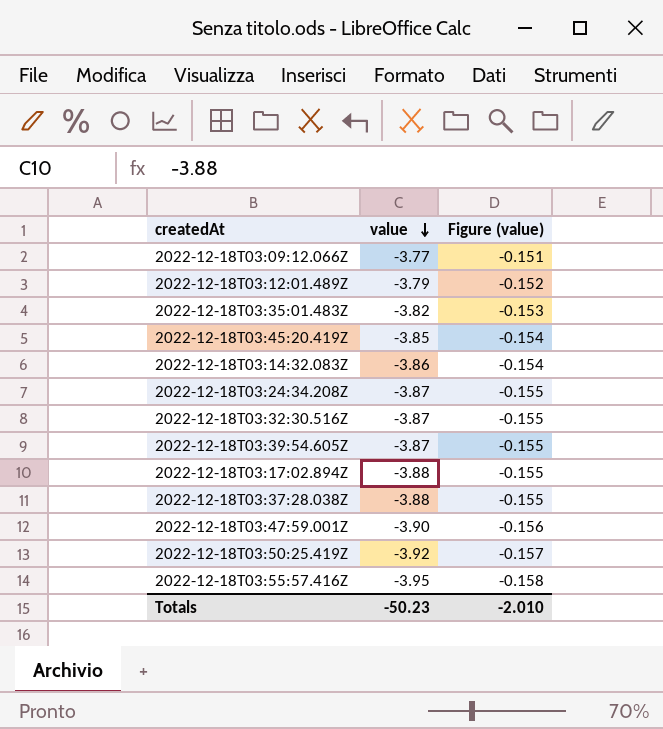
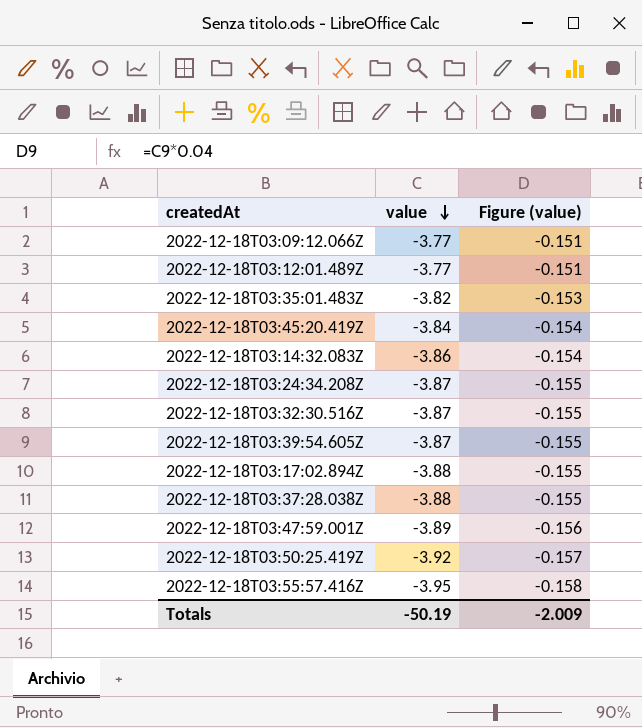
2022-12-18T03:12:01.489Z | value: -3.79 -> -3.77
2022-12-18T03:12:01.489Z | Figure (value): -0.152 -> -0.151
2022-12-18T03:45:20.419Z | value: -3.85 -> -3.84
2022-12-18T03:47:59.001Z | value: -3.90 -> -3.89
Totals | value: -50.23 -> -50.19
Totals | Figure (value): -2.010 -> -2.009

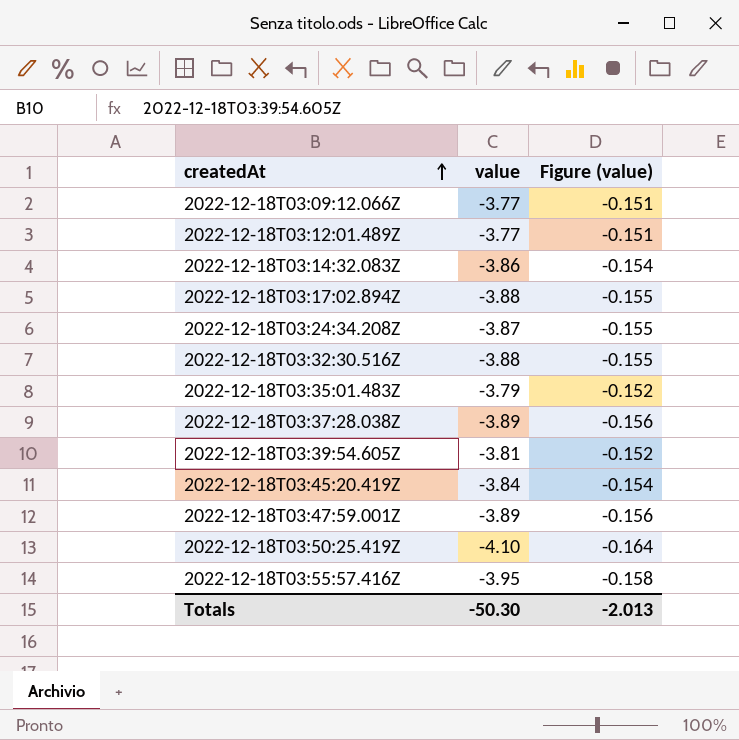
row order: value descending -> createdAt ascending
2022-12-18T03:32:30.516Z | value: -3.87 -> -3.88
2022-12-18T03:35:01.483Z | value: -3.82 -> -3.79
2022-12-18T03:35:01.483Z | Figure (value): -0.153 -> -0.152
2022-12-18T03:37:28.038Z | value: -3.88 -> -3.89
2022-12-18T03:37:28.038Z | Figure (value): -0.155 -> -0.156
2022-12-18T03:39:54.605Z | value: -3.87 -> -3.81
2022-12-18T03:39:54.605Z | Figure (value): -0.155 -> -0.152
2022-12-18T03:50:25.419Z | value: -3.92 -> -4.10
2022-12-18T03:50:25.419Z | Figure (value): -0.157 -> -0.164
Totals | value: -50.19 -> -50.30
Totals | Figure (value): -2.009 -> -2.013

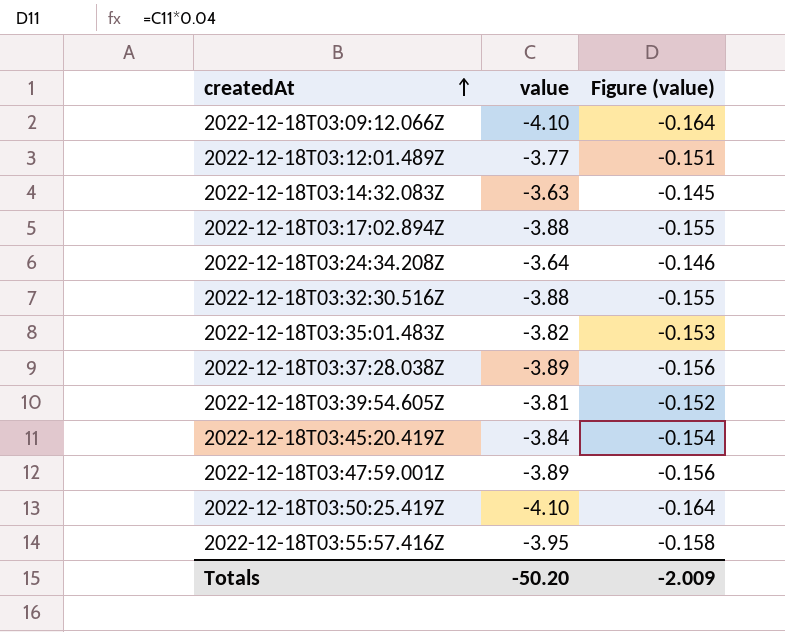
2022-12-18T03:09:12.066Z | value: -3.77 -> -4.10
2022-12-18T03:09:12.066Z | Figure (value): -0.151 -> -0.164
2022-12-18T03:14:32.083Z | value: -3.86 -> -3.63
2022-12-18T03:14:32.083Z | Figure (value): -0.154 -> -0.145
2022-12-18T03:24:34.208Z | value: -3.87 -> -3.64
2022-12-18T03:24:34.208Z | Figure (value): -0.155 -> -0.146
2022-12-18T03:35:01.483Z | value: -3.79 -> -3.82
2022-12-18T03:35:01.483Z | Figure (value): -0.152 -> -0.153
Totals | value: -50.30 -> -50.20
Totals | Figure (value): -2.013 -> -2.009

